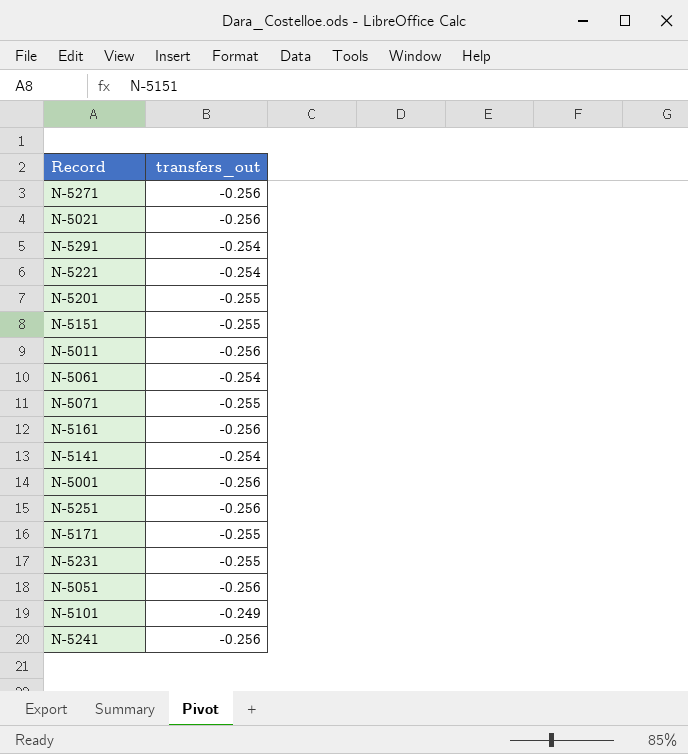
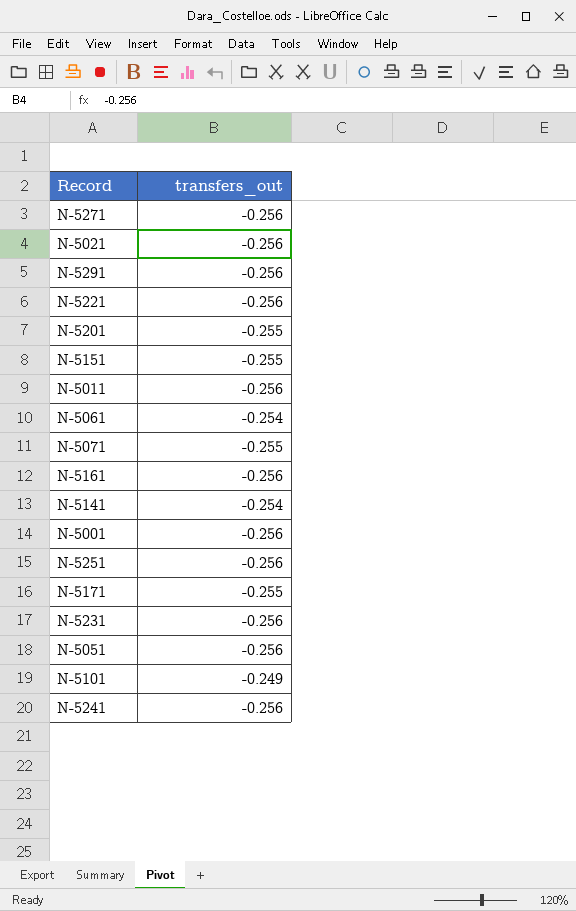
N-5291 | transfers_out: -0.254 -> -0.256
N-5221 | transfers_out: -0.254 -> -0.256
N-5231 | transfers_out: -0.255 -> -0.256

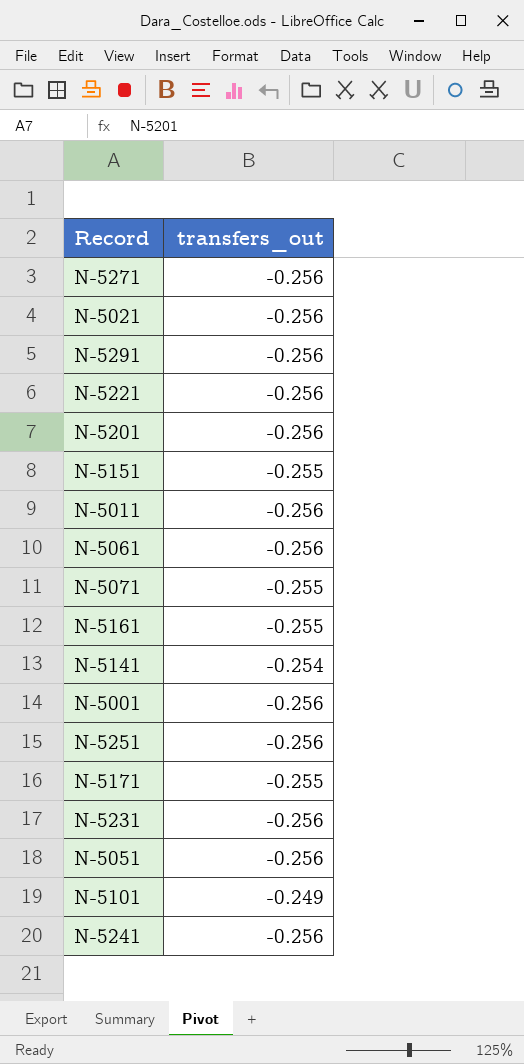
N-5201 | transfers_out: -0.255 -> -0.256
N-5061 | transfers_out: -0.254 -> -0.256
N-5161 | transfers_out: -0.256 -> -0.255

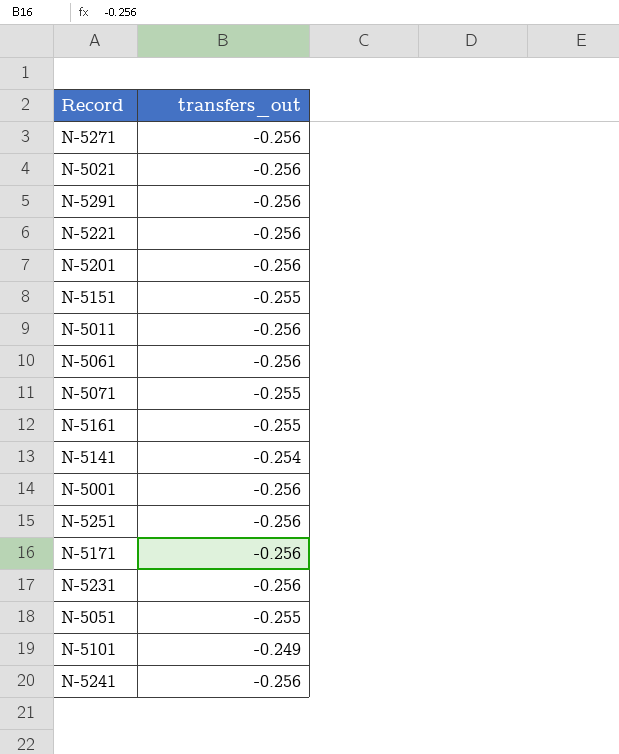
N-5171 | transfers_out: -0.255 -> -0.256
N-5051 | transfers_out: -0.256 -> -0.255

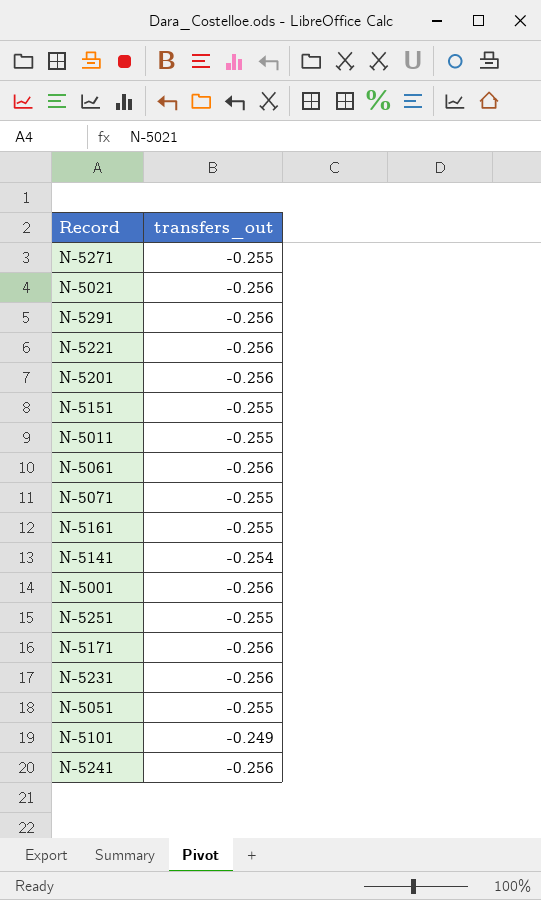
N-5271 | transfers_out: -0.256 -> -0.255
N-5011 | transfers_out: -0.256 -> -0.255
N-5251 | transfers_out: -0.256 -> -0.255

